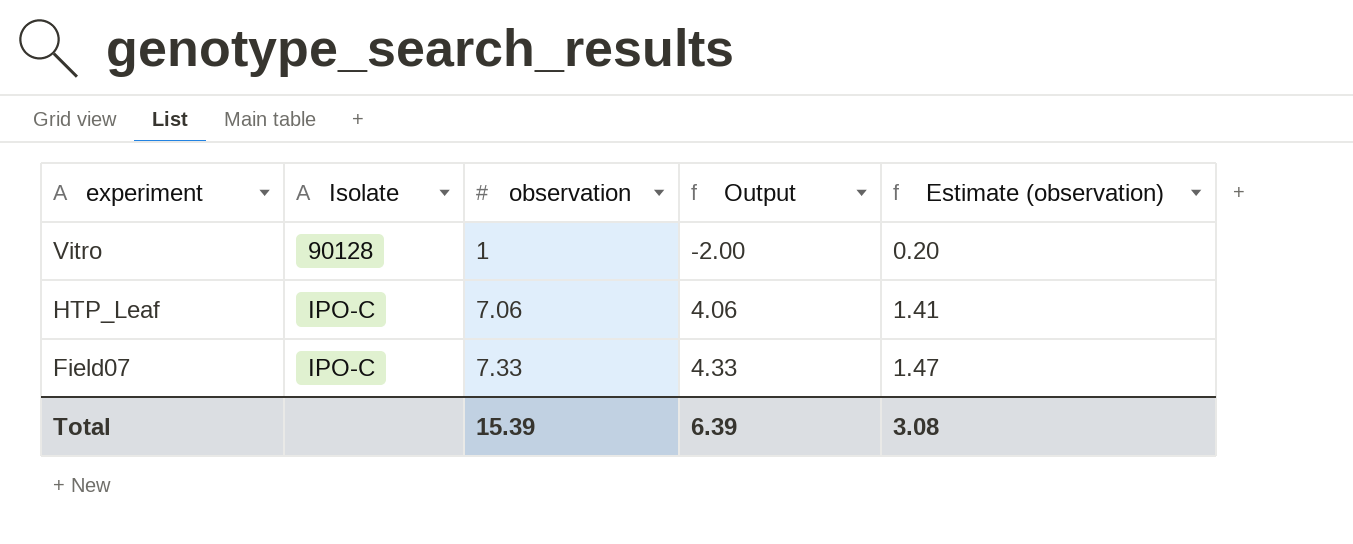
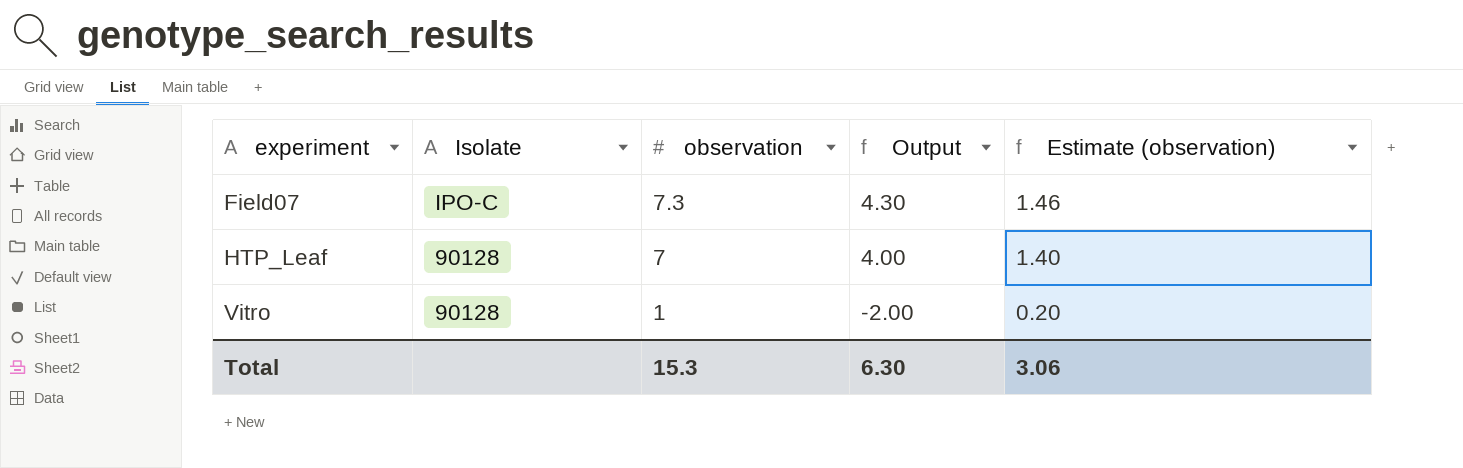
row order: experiment descending -> experiment ascending
Field07 | observation: 7.33 -> 7.3
Field07 | Output: 4.33 -> 4.30
Field07 | Estimate (observation): 1.47 -> 1.46
HTP_Leaf | Isolate: IPO-C -> 90128
HTP_Leaf | observation: 7.06 -> 7
HTP_Leaf | Output: 4.06 -> 4.00
HTP_Leaf | Estimate (observation): 1.41 -> 1.40
Total | observation: 15.39 -> 15.3
Total | Output: 6.39 -> 6.30
Total | Estimate (observation): 3.08 -> 3.06

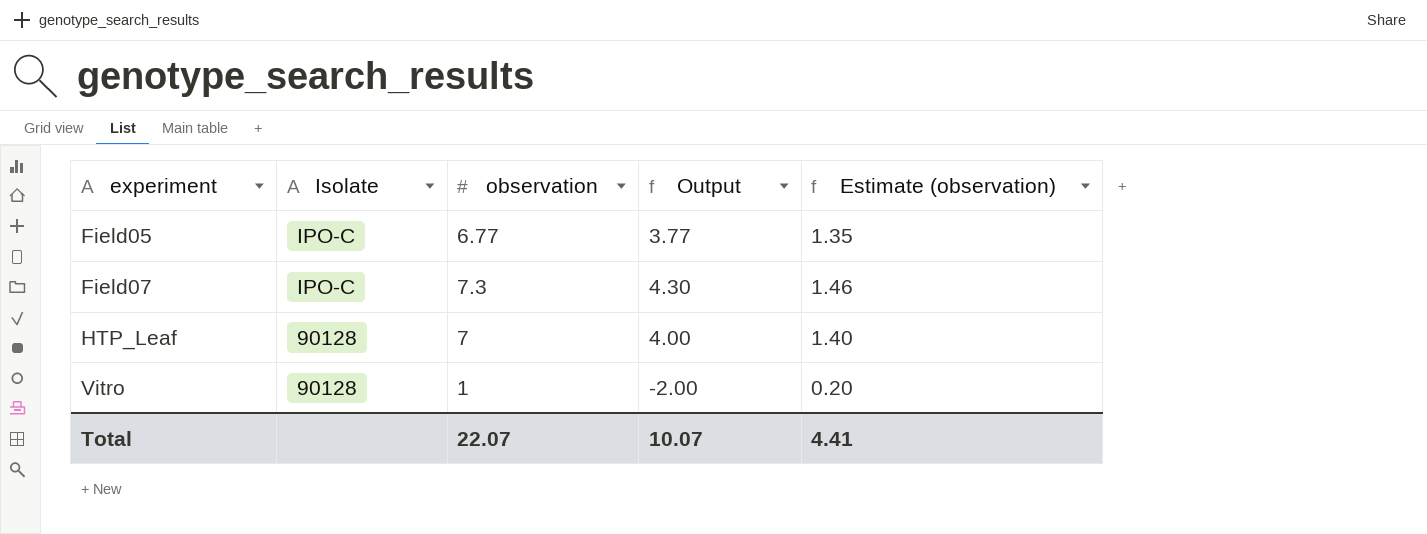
row Field05: none -> IPO-C | 6.77 | 3.77 | 1.35
Total | observation: 15.3 -> 22.07
Total | Output: 6.30 -> 10.07
Total | Estimate (observation): 3.06 -> 4.41

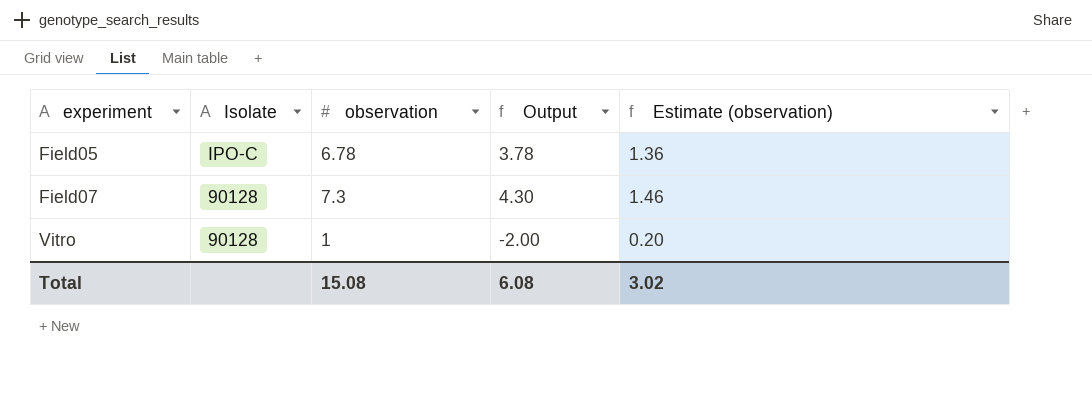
row HTP_Leaf: 90128 | 7 | 4.00 | 1.40 -> none
Field05 | observation: 6.77 -> 6.78
Field05 | Output: 3.77 -> 3.78
Field05 | Estimate (observation): 1.35 -> 1.36
Field07 | Isolate: IPO-C -> 90128
Total | observation: 22.07 -> 15.08
Total | Output: 10.07 -> 6.08
Total | Estimate (observation): 4.41 -> 3.02

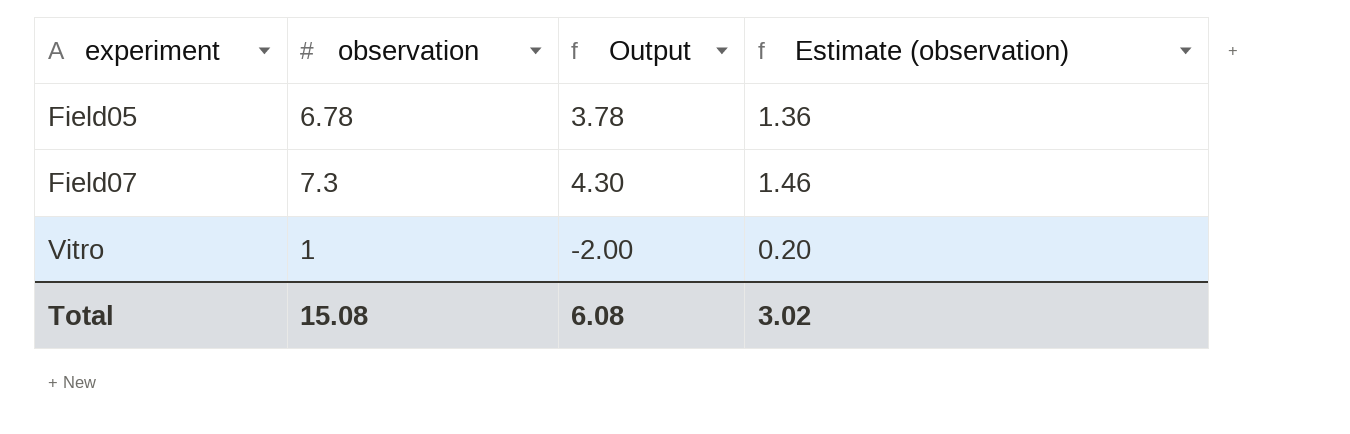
column Isolate | position: 2 -> none

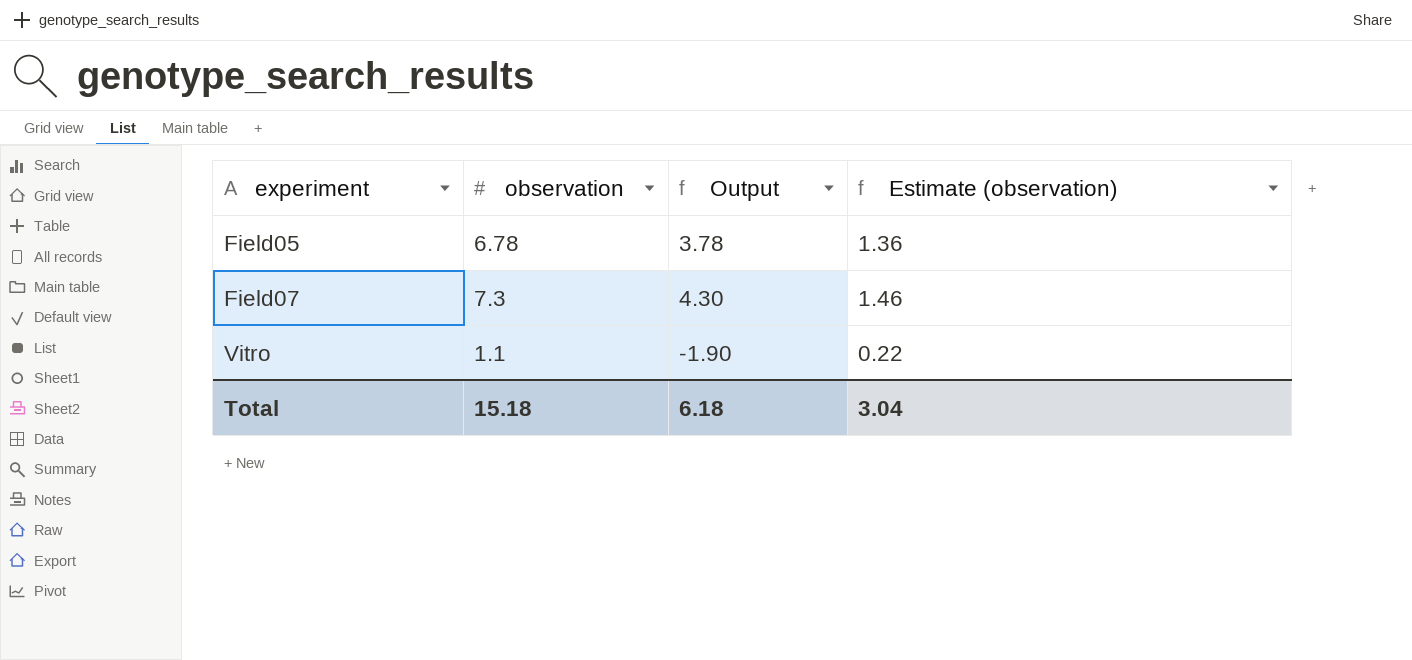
Vitro | observation: 1 -> 1.1
Vitro | Output: -2.00 -> -1.90
Vitro | Estimate (observation): 0.20 -> 0.22
Total | observation: 15.08 -> 15.18
Total | Output: 6.08 -> 6.18
Total | Estimate (observation): 3.02 -> 3.04

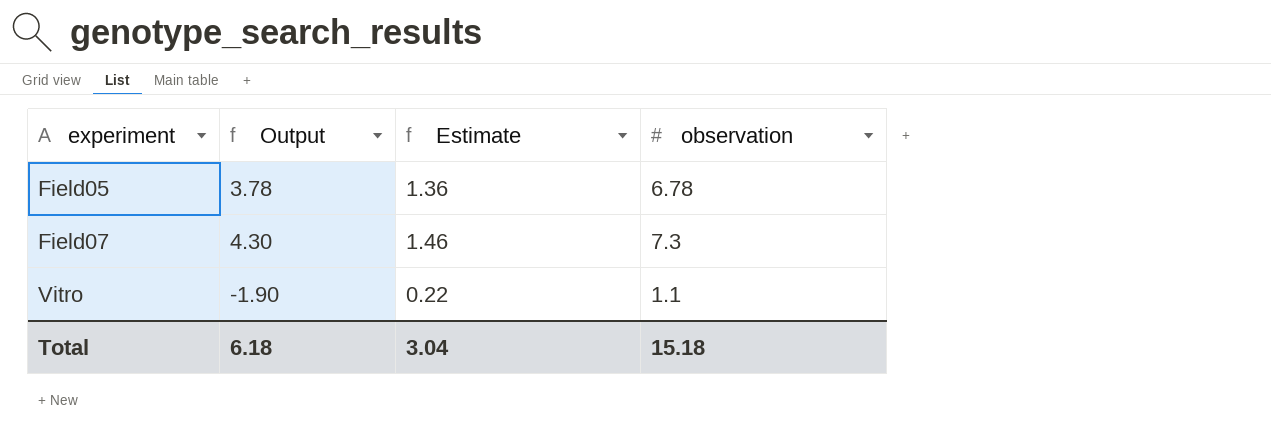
column name: Estimate (observation) -> Estimate
column observation | position: 2 -> 4

